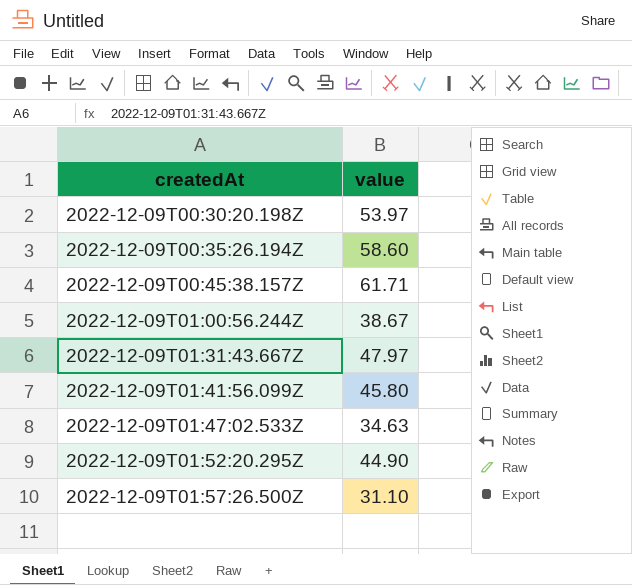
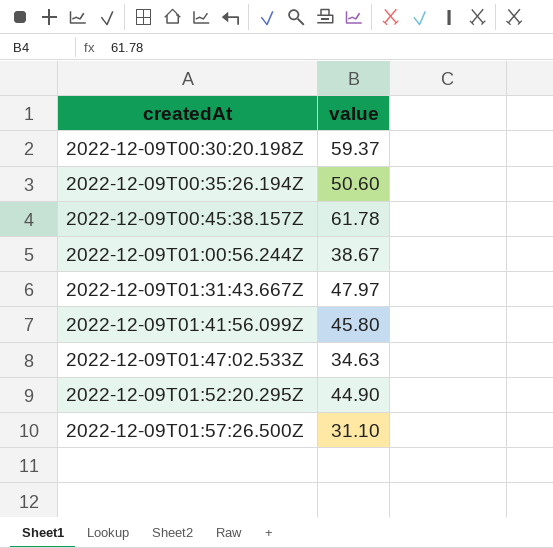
2022-12-09T00:30:20.198Z | value: 53.97 -> 59.37
2022-12-09T00:35:26.194Z | value: 58.60 -> 50.60
2022-12-09T00:45:38.157Z | value: 61.71 -> 61.78

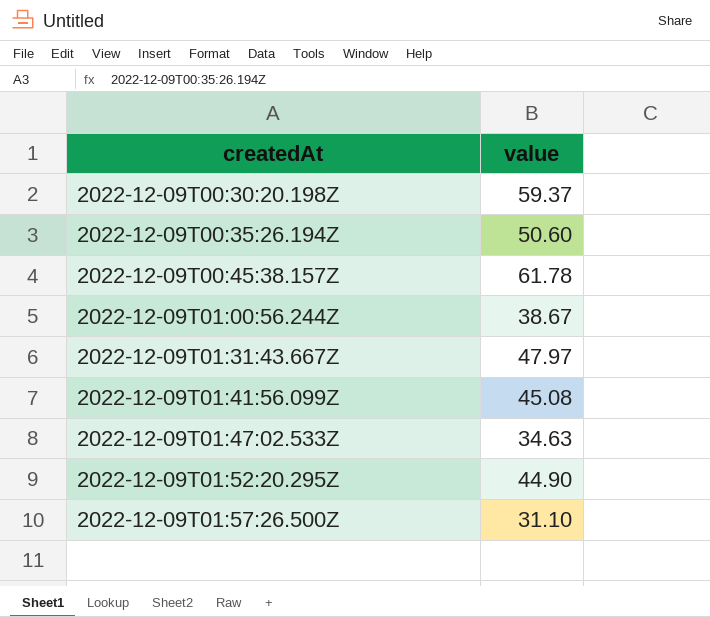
2022-12-09T01:41:56.099Z | value: 45.80 -> 45.08

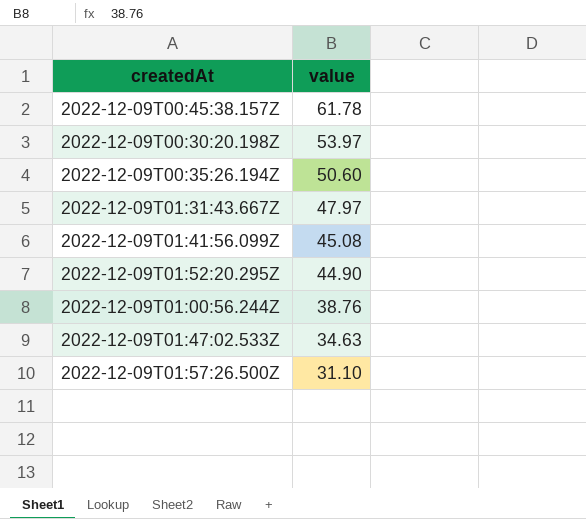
row order: createdAt ascending -> value descending
2022-12-09T00:30:20.198Z | value: 59.37 -> 53.97
2022-12-09T01:00:56.244Z | value: 38.67 -> 38.76

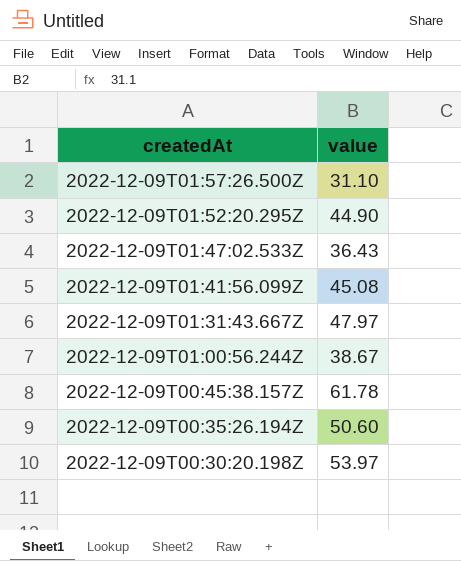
row order: value descending -> createdAt descending
2022-12-09T01:47:02.533Z | value: 34.63 -> 36.43
2022-12-09T01:00:56.244Z | value: 38.76 -> 38.67

